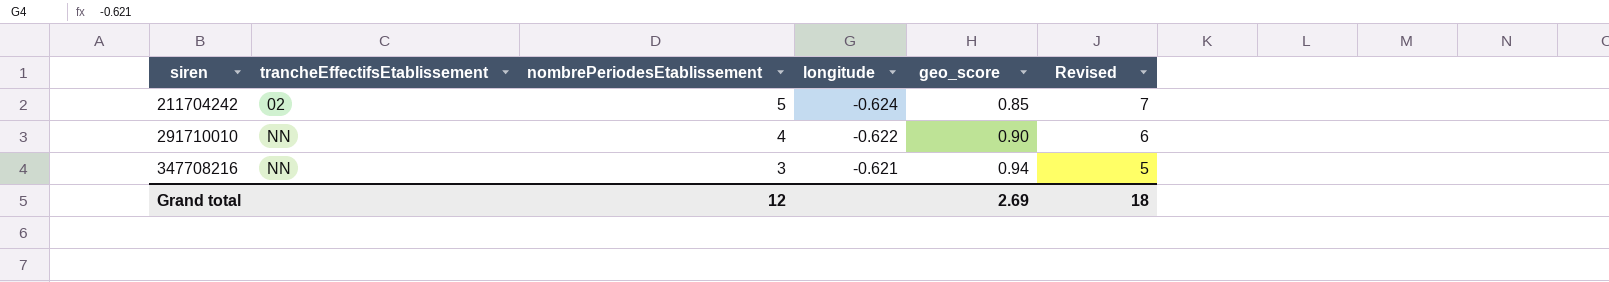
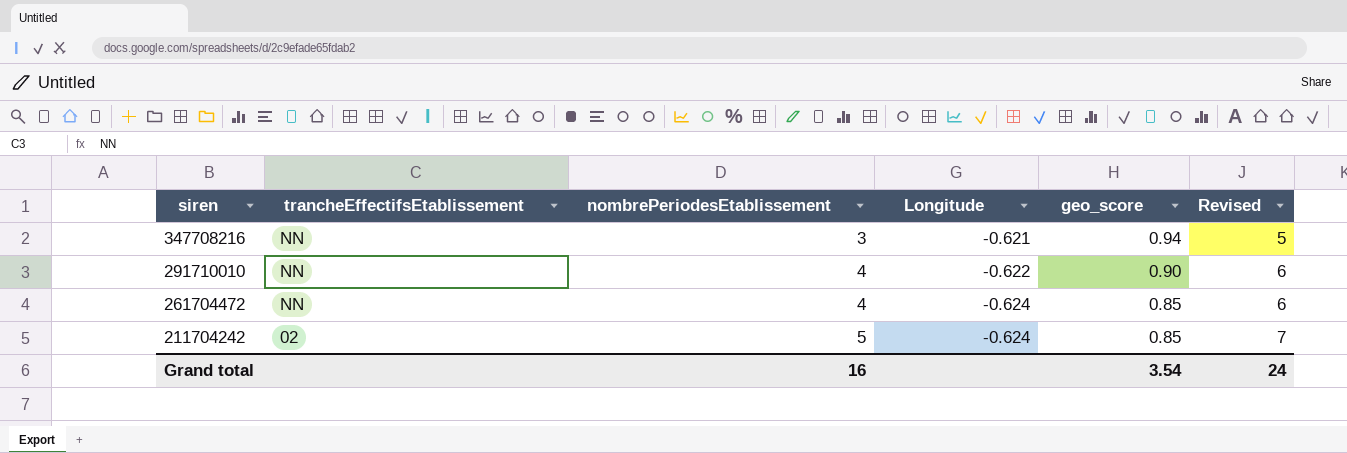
row order: siren ascending -> siren descending
column name: longitude -> Longitude
row 261704472: none -> NN | 4 | -0.624 | 0.85 | 6
Grand total | nombrePeriodesEtablissement: 12 -> 16
Grand total | geo_score: 2.69 -> 3.54
Grand total | Revised: 18 -> 24

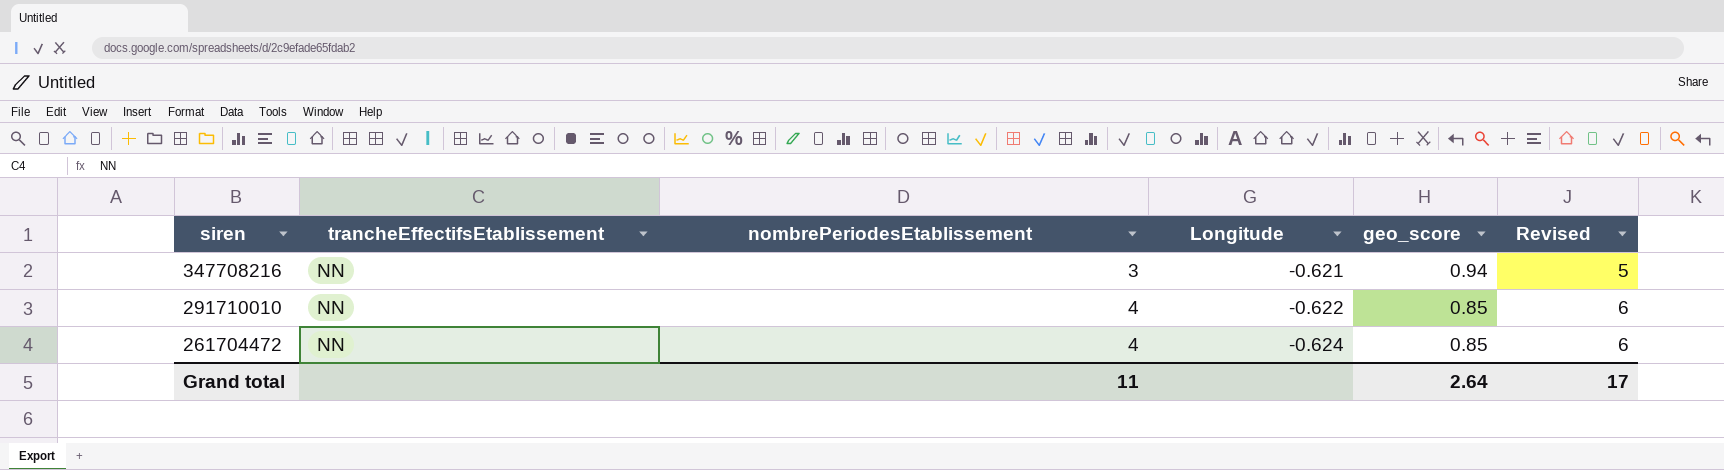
row 211704242: 02 | 5 | -0.624 | 0.85 | 7 -> none
291710010 | geo_score: 0.90 -> 0.85
Grand total | nombrePeriodesEtablissement: 16 -> 11
Grand total | geo_score: 3.54 -> 2.64
Grand total | Revised: 24 -> 17

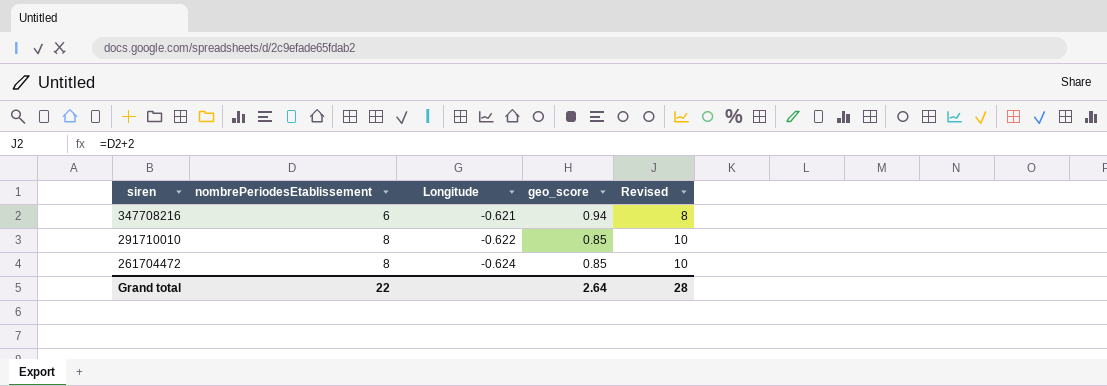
column trancheEffectifsEtablissement | position: 2 -> none
347708216 | nombrePeriodesEtablissement: 3 -> 6
347708216 | Revised: 5 -> 8
291710010 | nombrePeriodesEtablissement: 4 -> 8
291710010 | Revised: 6 -> 10
261704472 | nombrePeriodesEtablissement: 4 -> 8
261704472 | Revised: 6 -> 10
Grand total | nombrePeriodesEtablissement: 11 -> 22
Grand total | Revised: 17 -> 28

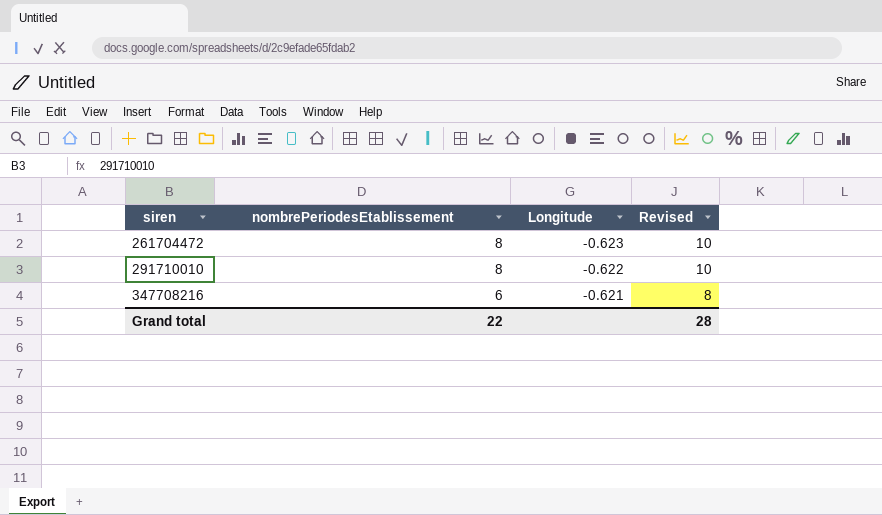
row order: siren descending -> siren ascending
column geo_score | position: 4 -> none
261704472 | Longitude: -0.624 -> -0.623

